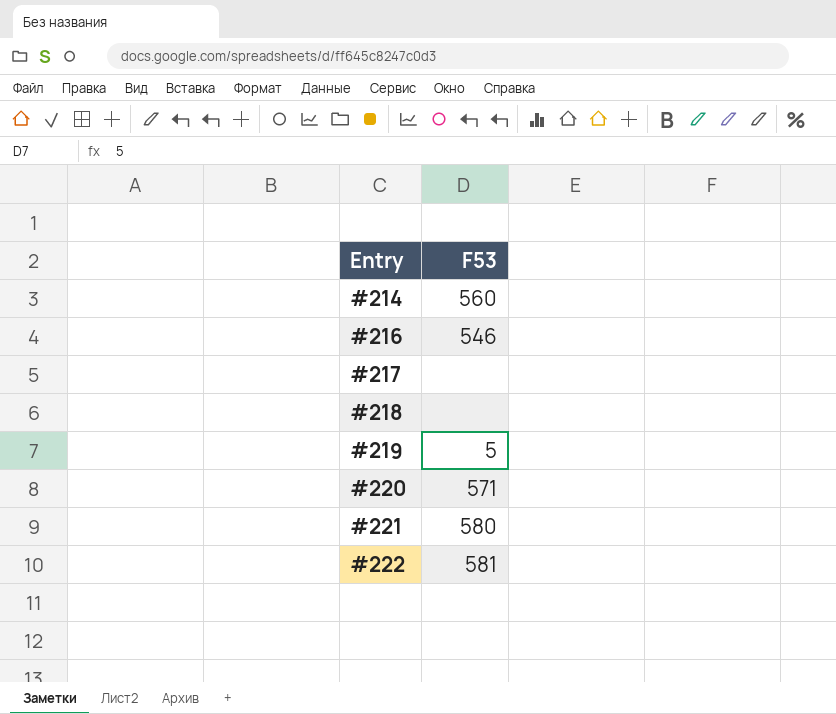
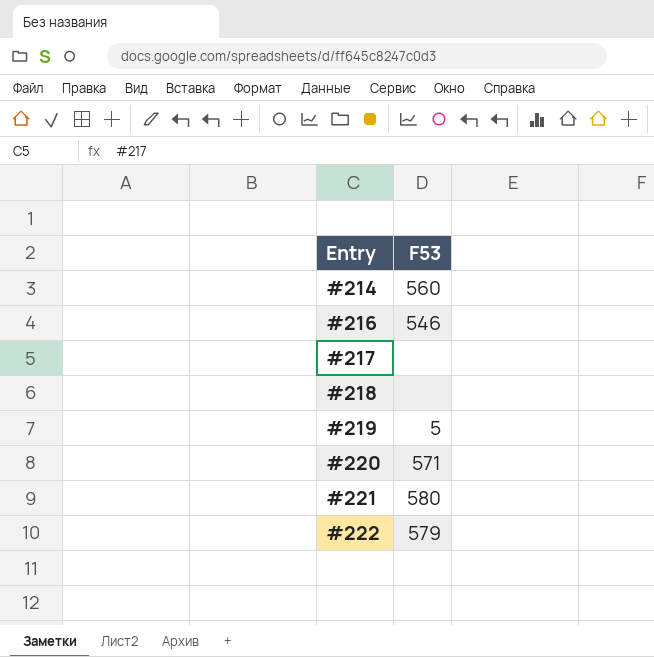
#222 | F53: 581 -> 579

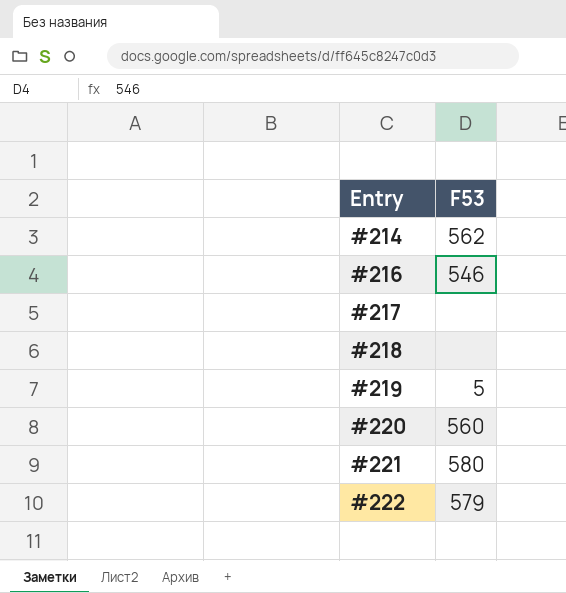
#214 | F53: 560 -> 562
#220 | F53: 571 -> 560

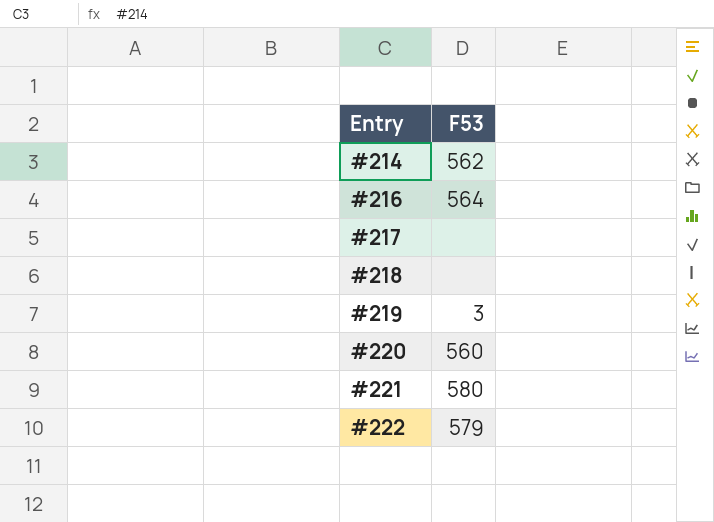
#216 | F53: 546 -> 564
#219 | F53: 5 -> 3

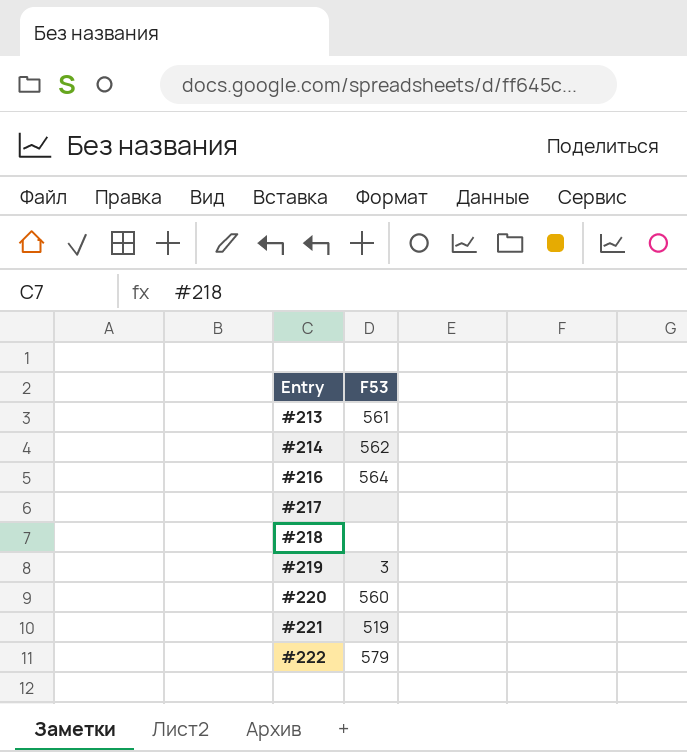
row #213: none -> 561
#221 | F53: 580 -> 519

